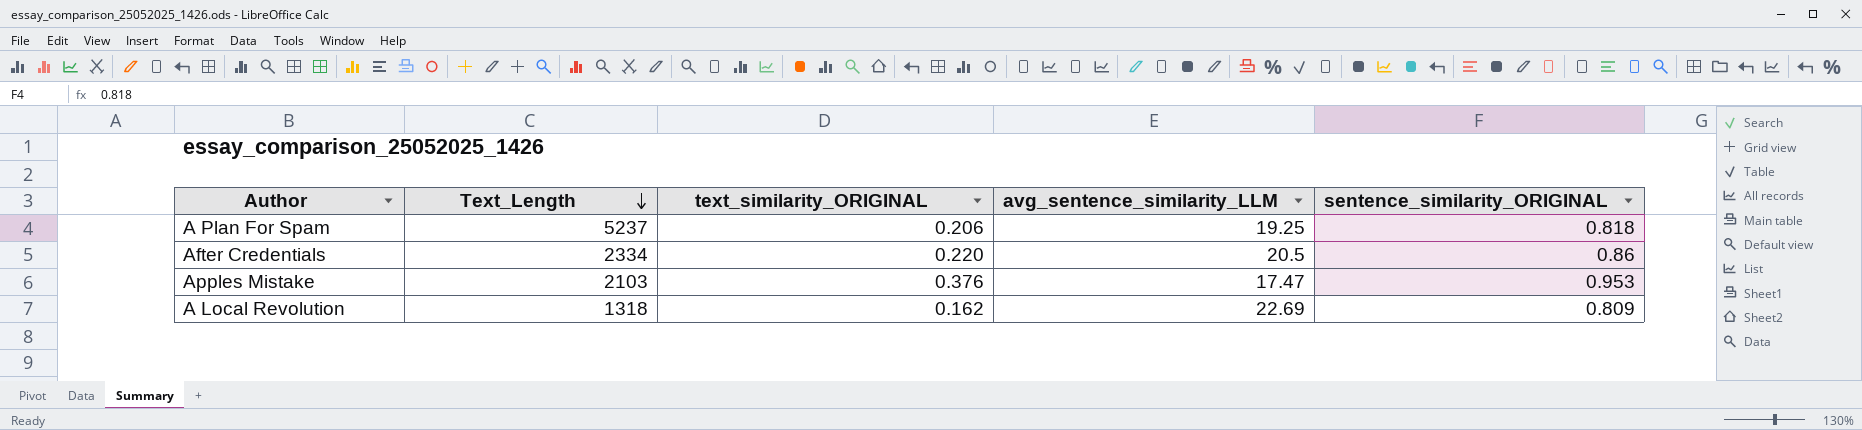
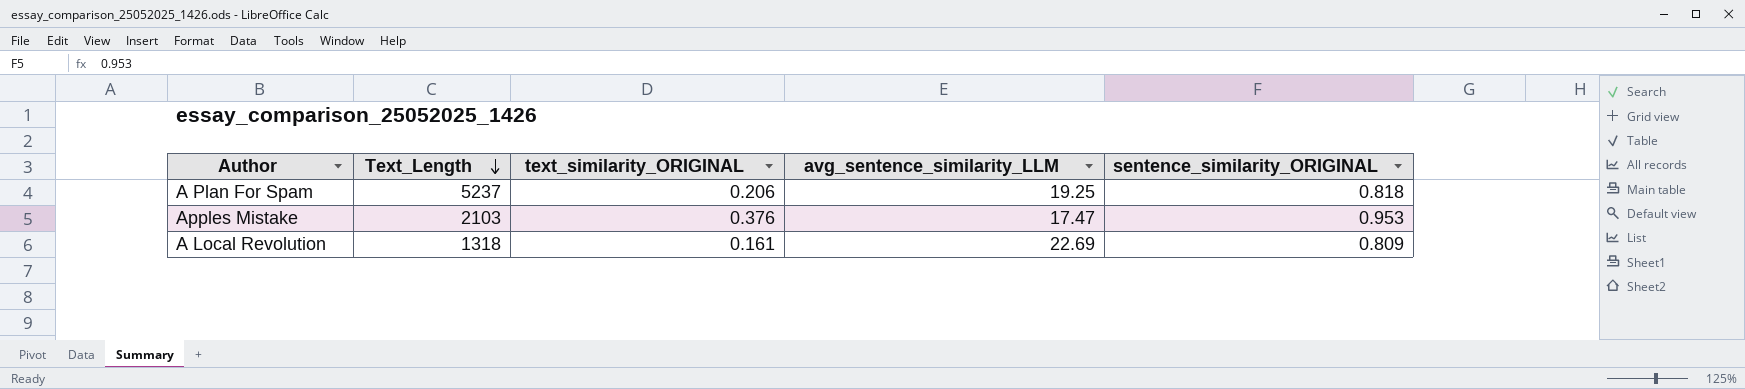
row After Credentials: 2334 | 0.220 | 20.5 | 0.86 -> none
A Local Revolution | text_similarity_ORIGINAL: 0.162 -> 0.161

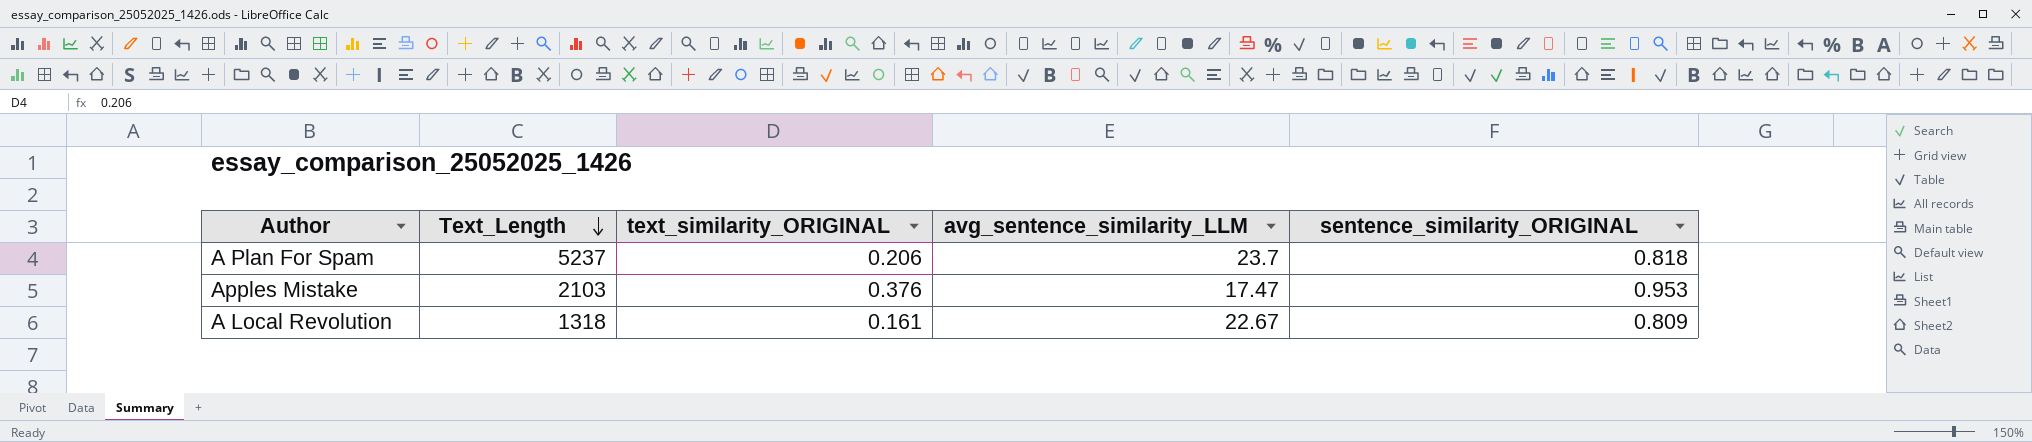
A Plan For Spam | avg_sentence_similarity_LLM: 19.25 -> 23.7
A Local Revolution | avg_sentence_similarity_LLM: 22.69 -> 22.67

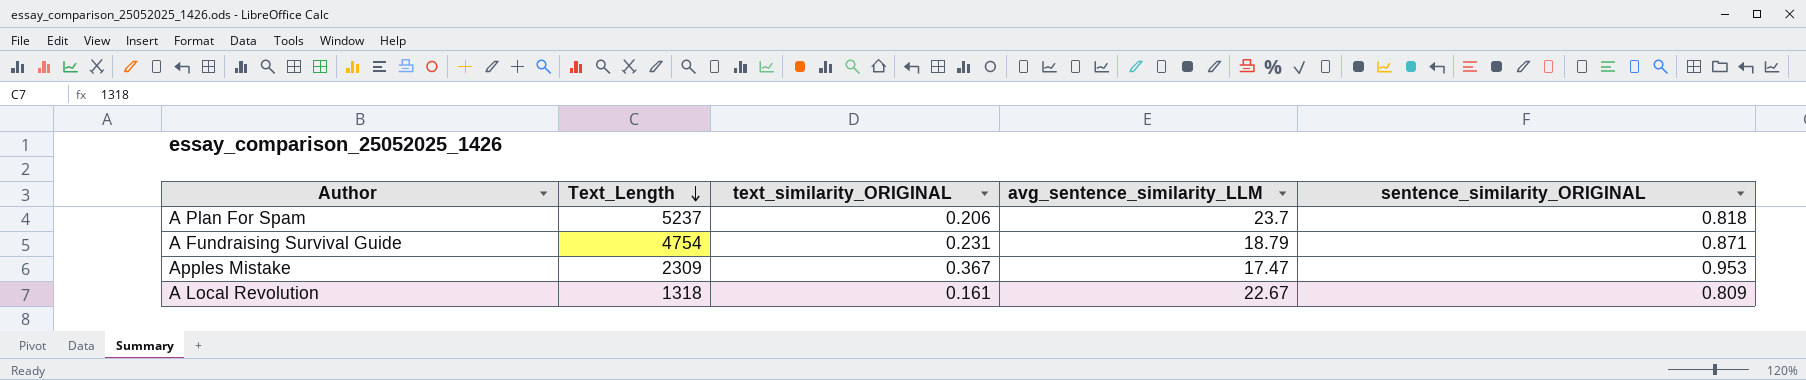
row A Fundraising Survival Guide: none -> 4754 | 0.231 | 18.79 | 0.871
Apples Mistake | Text_Length: 2103 -> 2309
Apples Mistake | text_similarity_ORIGINAL: 0.376 -> 0.367

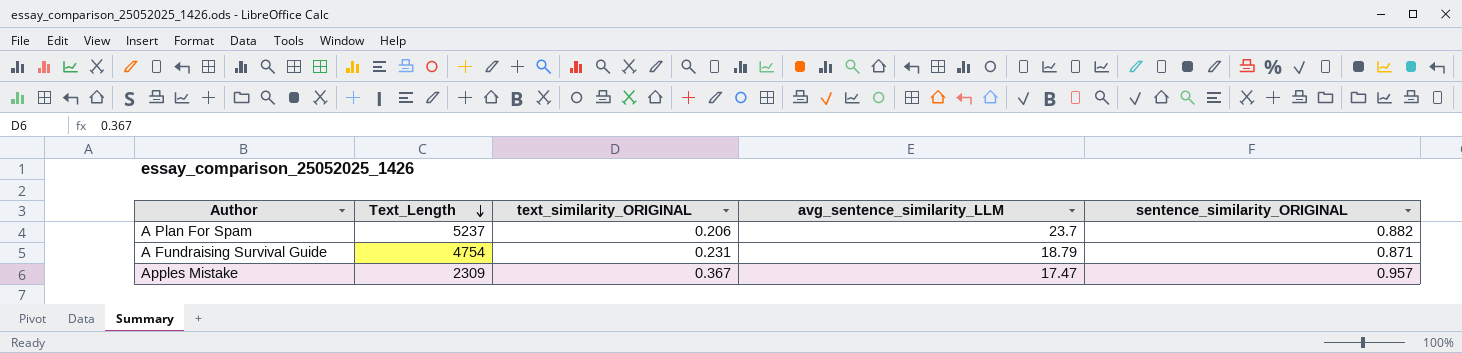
row A Local Revolution: 1318 | 0.161 | 22.67 | 0.809 -> none
A Plan For Spam | sentence_similarity_ORIGINAL: 0.818 -> 0.882
Apples Mistake | sentence_similarity_ORIGINAL: 0.953 -> 0.957

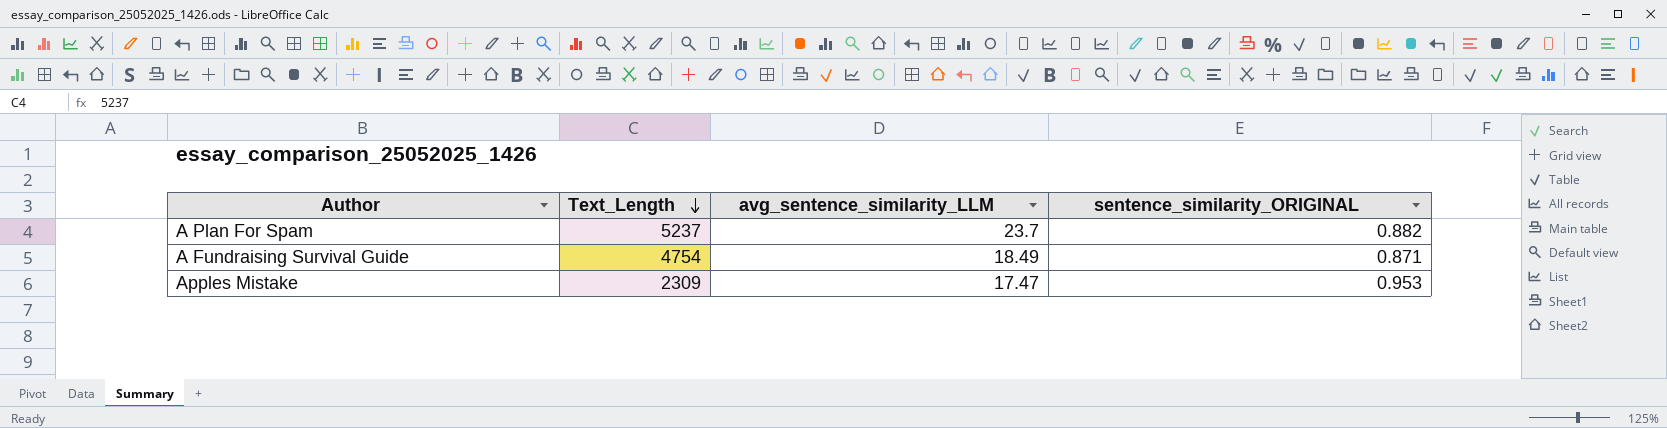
column text_similarity_ORIGINAL | position: 3 -> none
A Fundraising Survival Guide | avg_sentence_similarity_LLM: 18.79 -> 18.49
Apples Mistake | sentence_similarity_ORIGINAL: 0.957 -> 0.953

